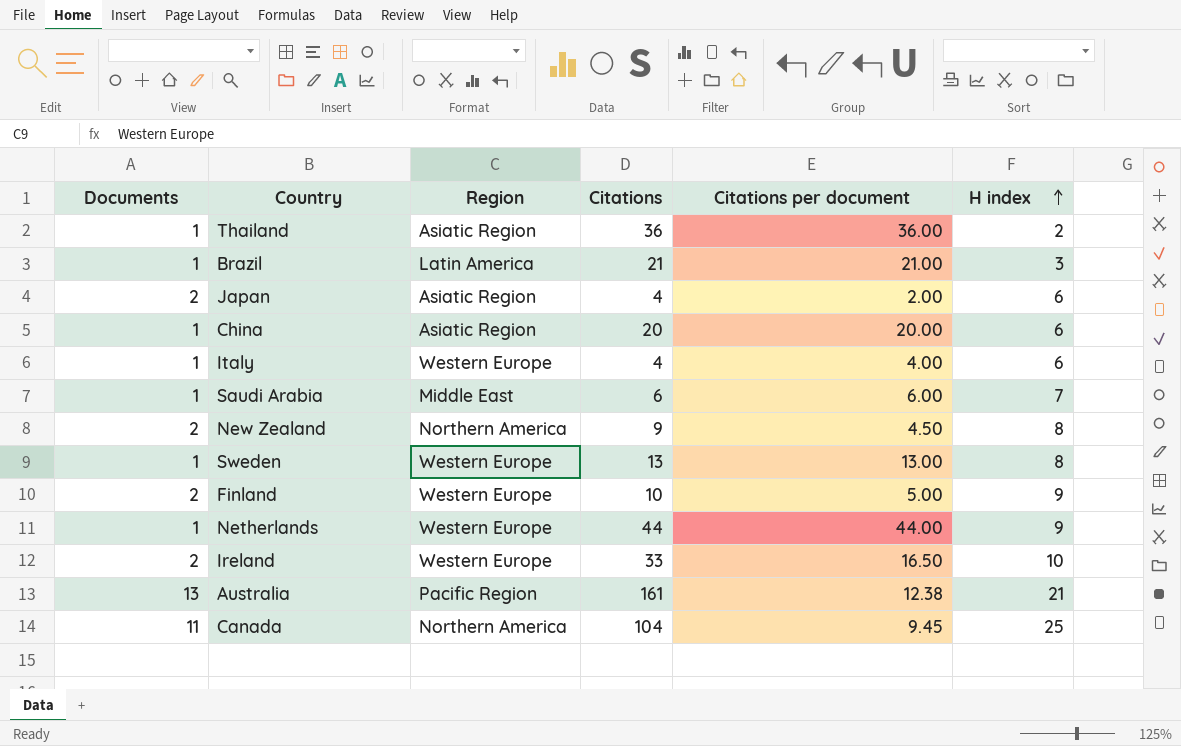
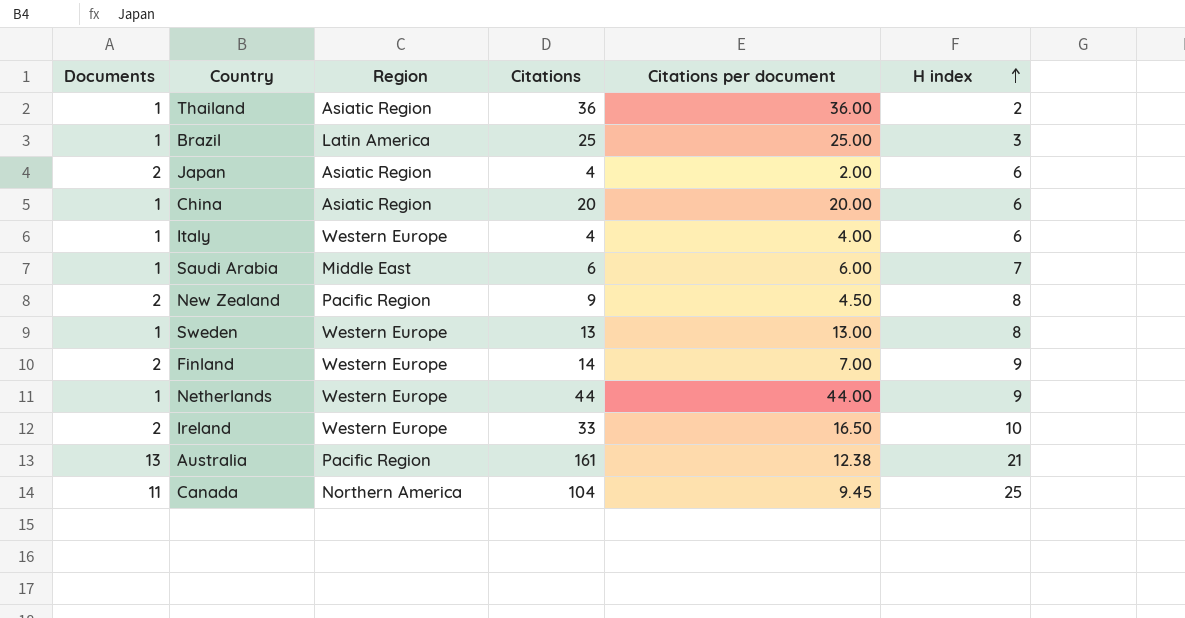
Brazil | Citations: 21 -> 25
Brazil | Citations per document: 21.00 -> 25.00
New Zealand | Region: Northern America -> Pacific Region
Finland | Citations: 10 -> 14
Finland | Citations per document: 5.00 -> 7.00

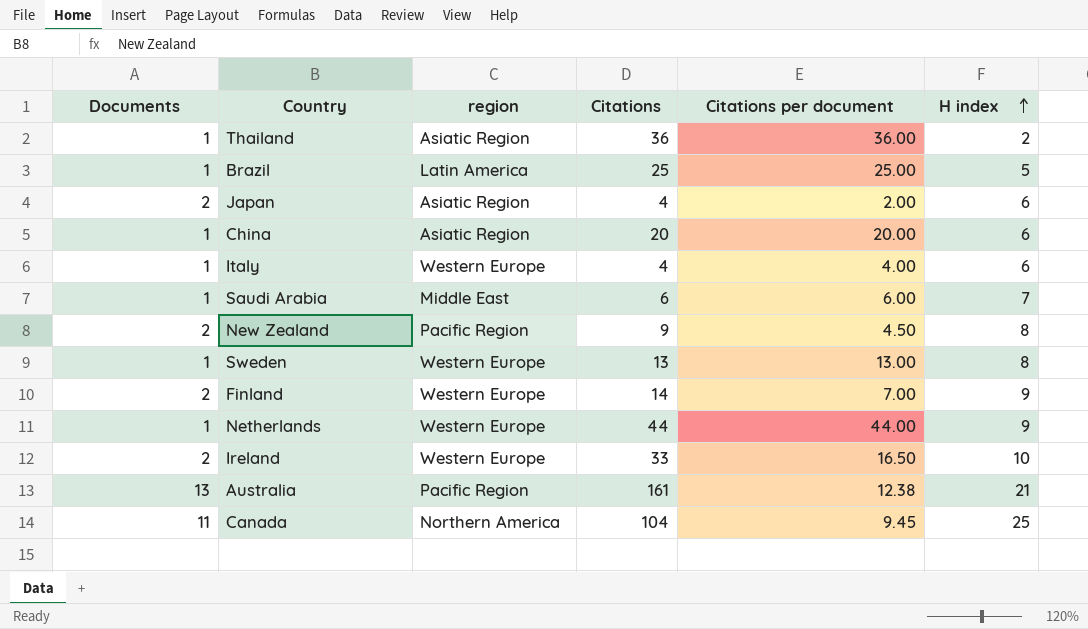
column name: Region -> region
Brazil | H index: 3 -> 5

